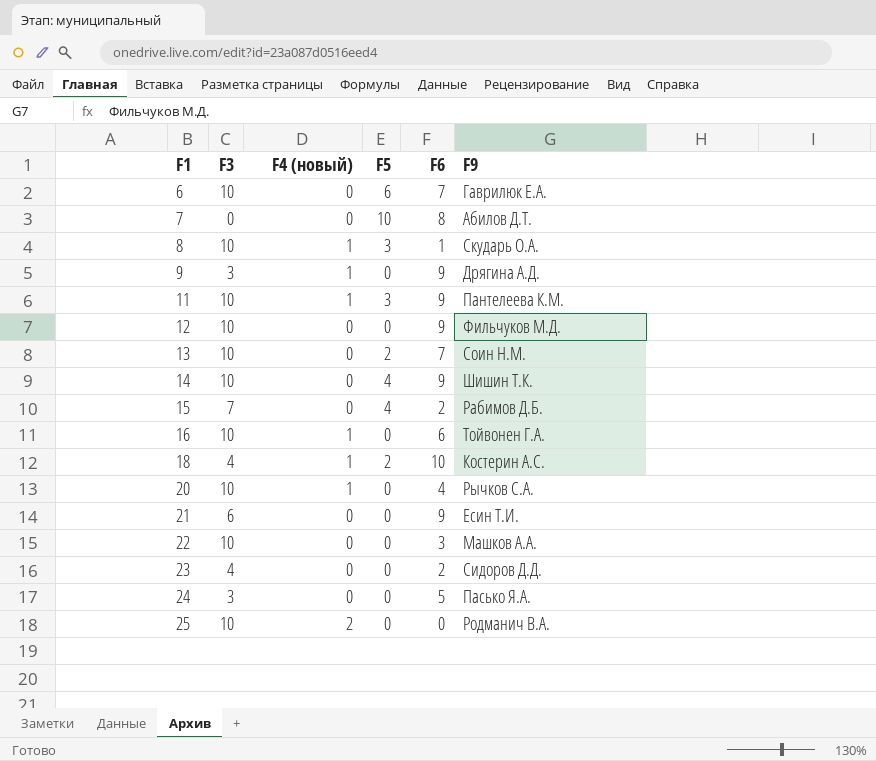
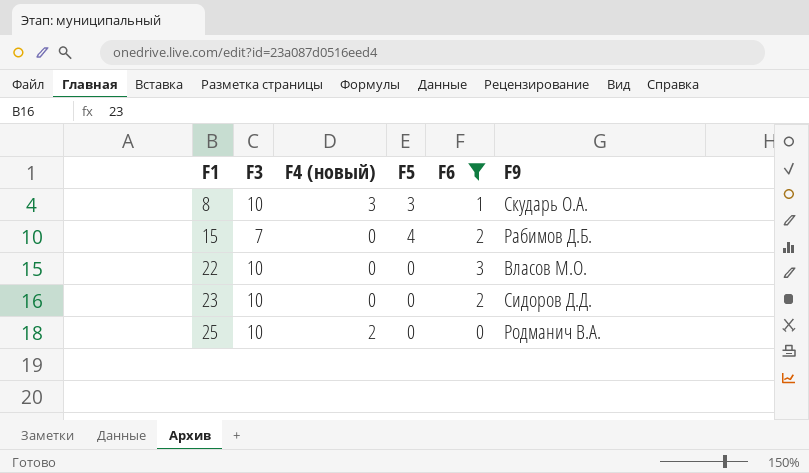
filter: none -> F6 <= 3
8 | F4 (новый): 1 -> 3
22 | F9: Машков А.А. -> Власов М.О.
23 | F3: 4 -> 10

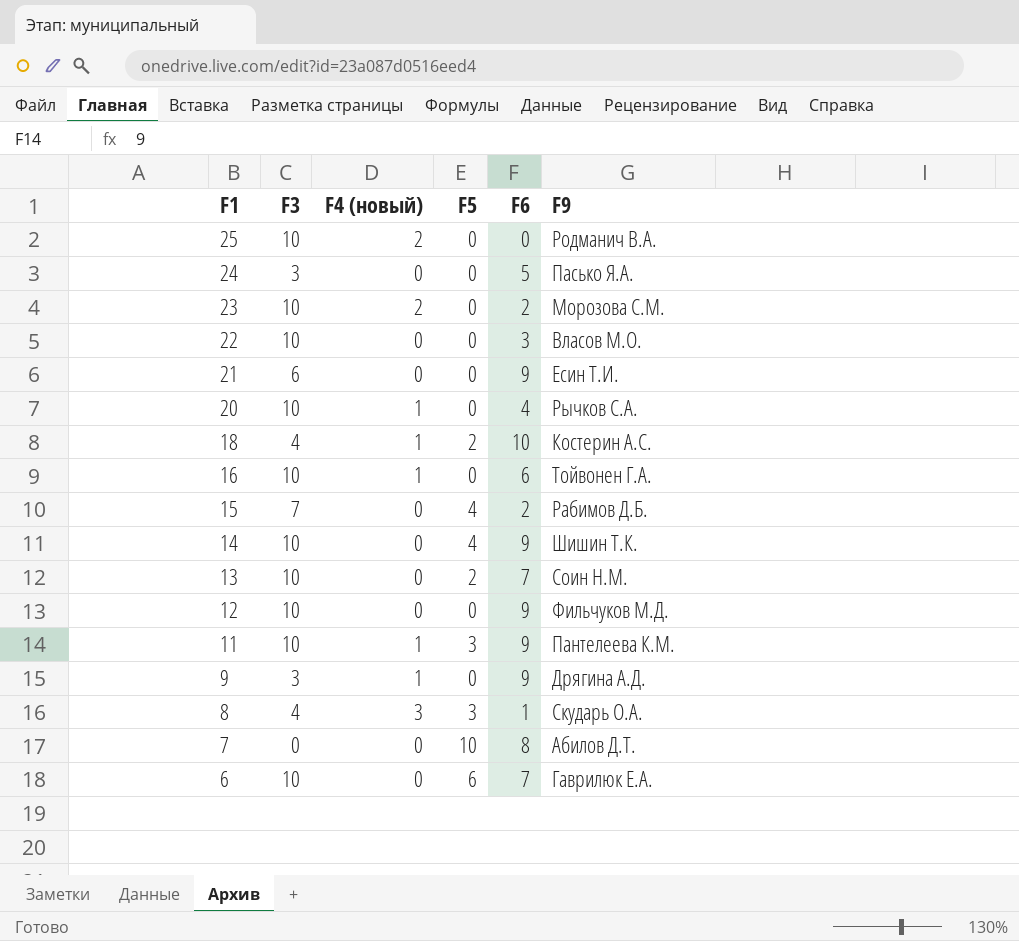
filter: F6 <= 3 -> none
row order: F1 ascending -> F1 descending
23 | F4 (новый): 0 -> 2
23 | F9: Сидоров Д.Д. -> Морозова С.М.
8 | F3: 10 -> 4

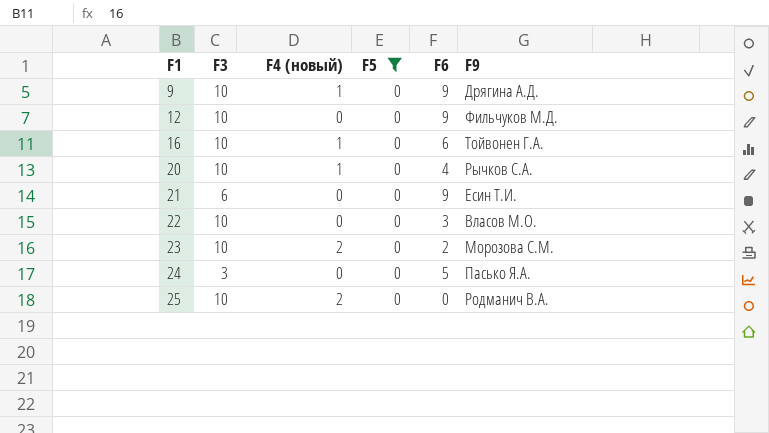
filter: none -> F5 = 0
row order: F1 descending -> F1 ascending
9 | F3: 3 -> 10

